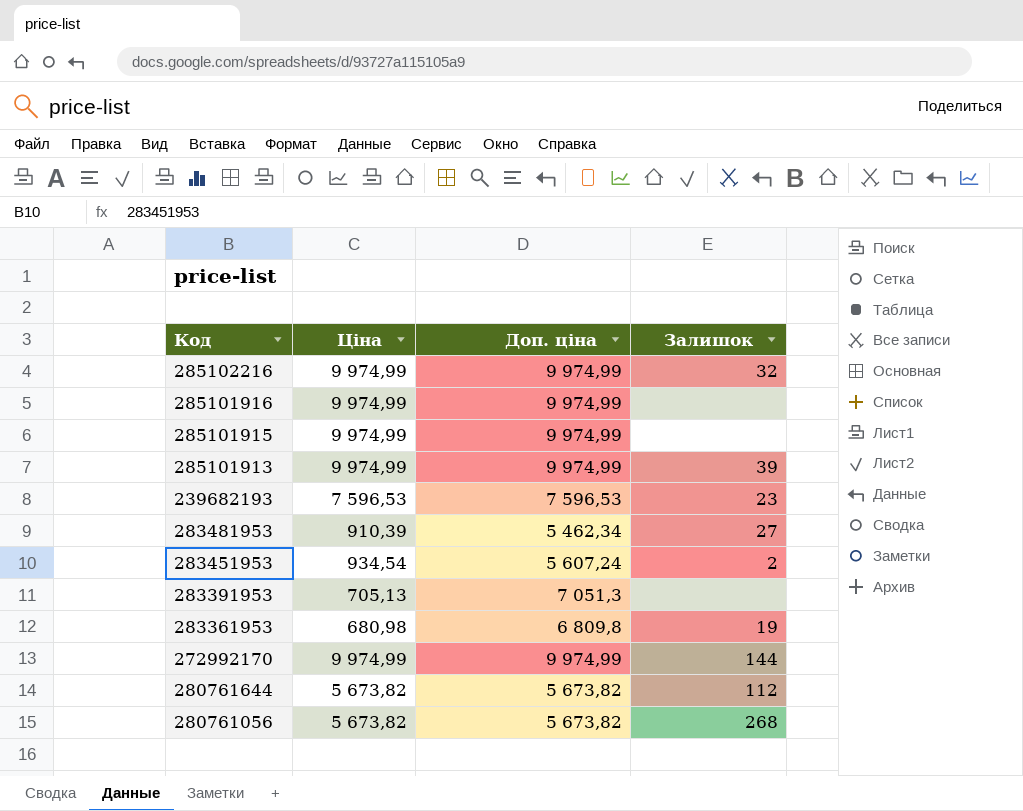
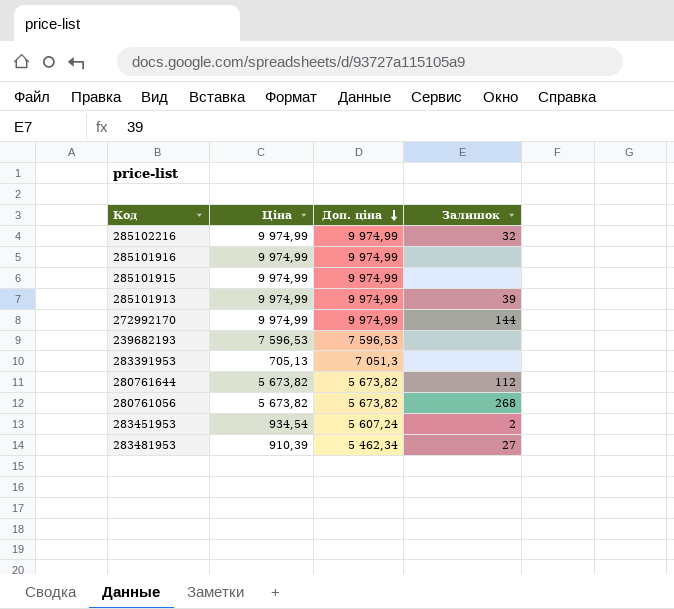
row order: none -> Доп. ціна descending
row 283361953: 680,98 | 6 809,8 | 19 -> none
239682193 | Залишок: 23 -> none

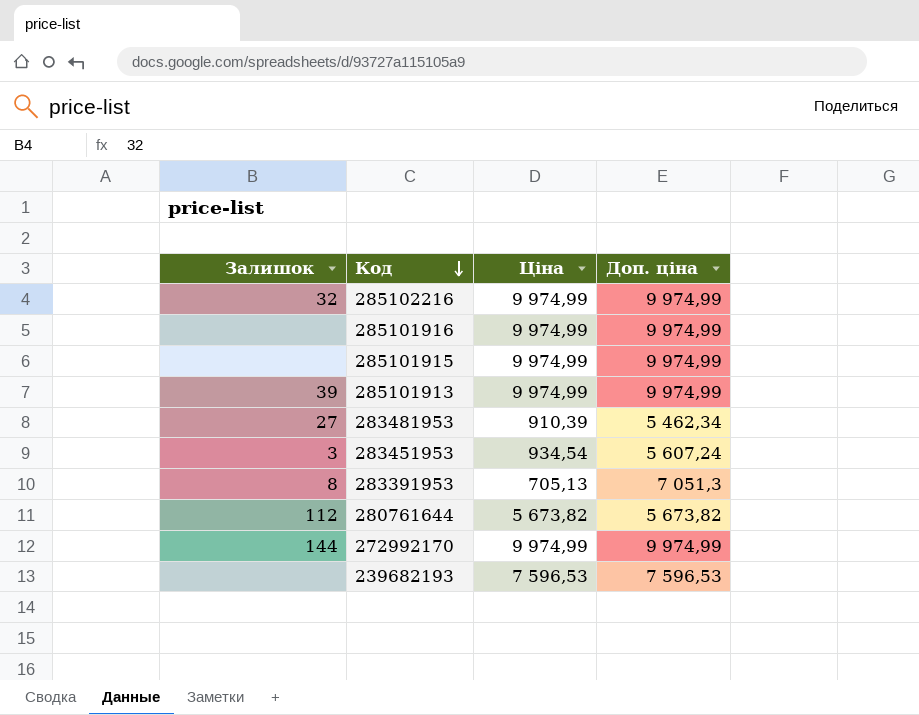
row order: Доп. ціна descending -> Код descending
column Залишок | position: 4 -> 1
row 280761056: 5 673,82 | 5 673,82 | 268 -> none
283451953 | Залишок: 2 -> 3
283391953 | Залишок: none -> 8

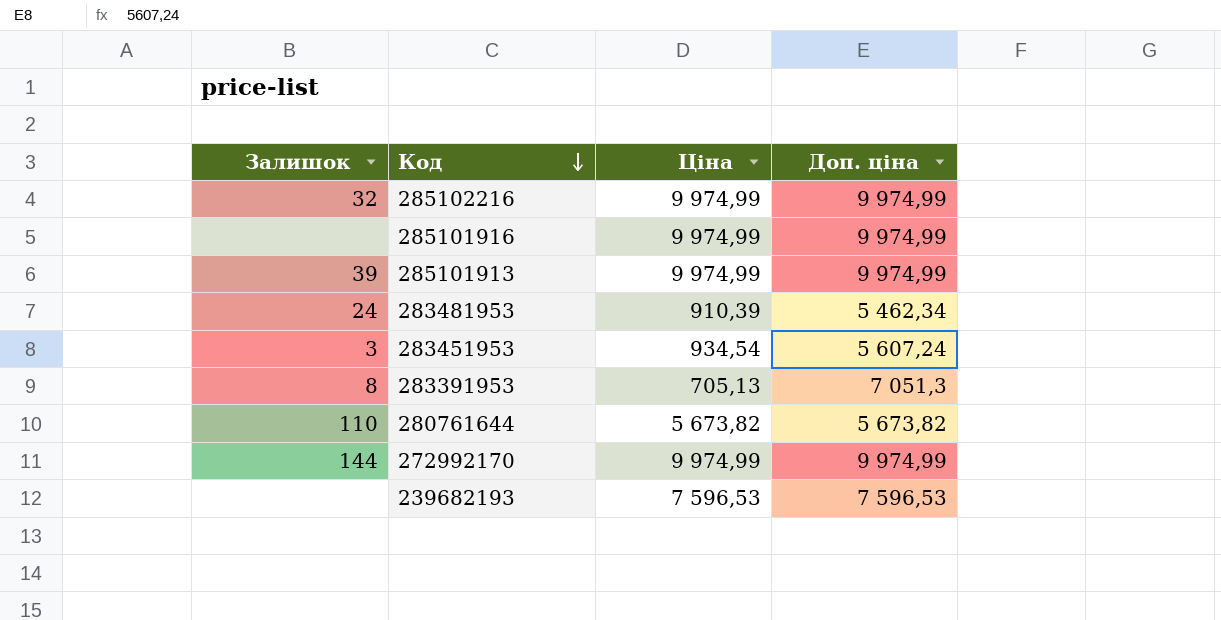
row 285101915: none | 9 974,99 | 9 974,99 -> none
283481953 | Залишок: 27 -> 24
280761644 | Залишок: 112 -> 110

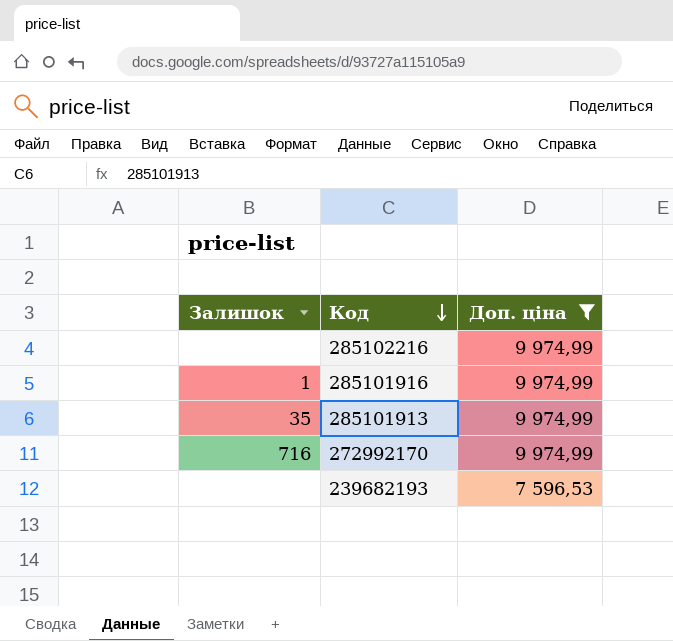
filter: none -> Доп. ціна >= 7 596,53
column Ціна | position: 3 -> none
285102216 | Залишок: 32 -> none
285101916 | Залишок: none -> 1
285101913 | Залишок: 39 -> 35
272992170 | Залишок: 144 -> 716

